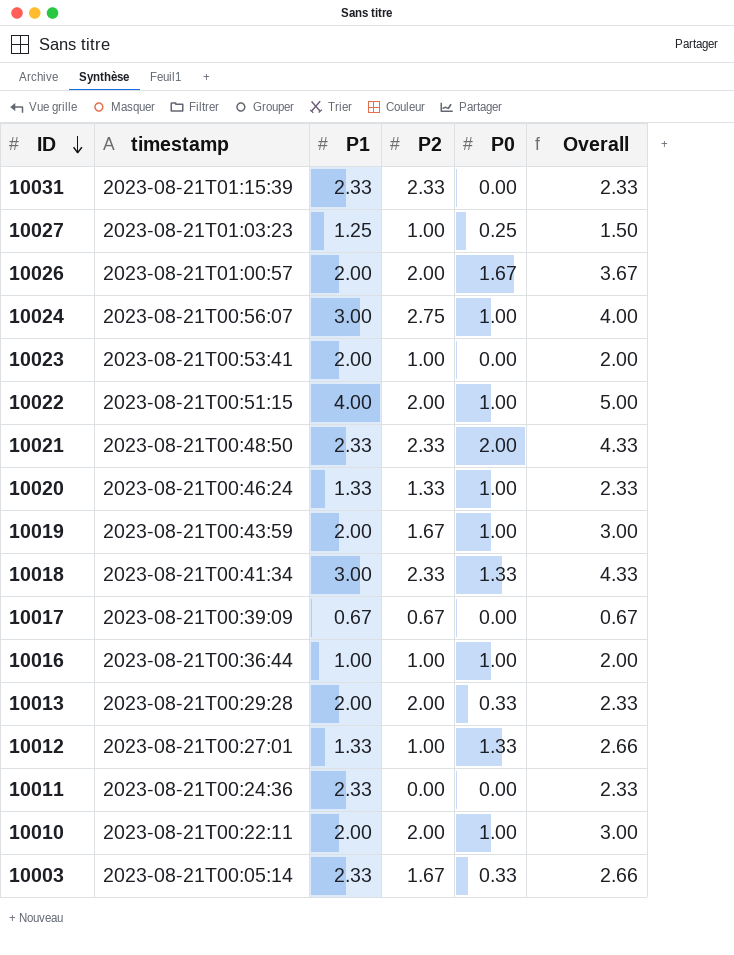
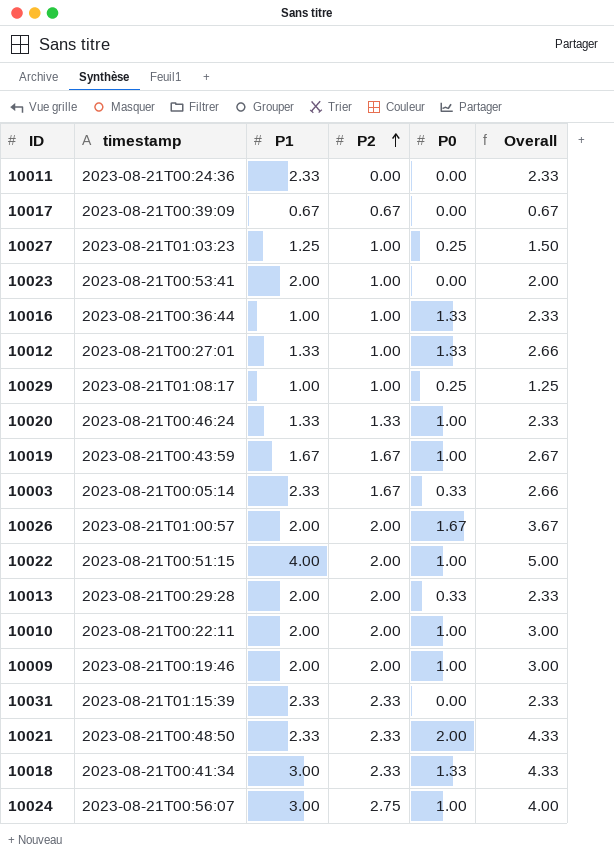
row order: ID descending -> P2 ascending
10016 | P0: 1.00 -> 1.33
10016 | Overall: 2.00 -> 2.33
row 10029: none -> 2023-08-21T01:08:17 | 1.00 | 1.00 | 0.25 | 1.25
10019 | P1: 2.00 -> 1.67
10019 | Overall: 3.00 -> 2.67
row 10009: none -> 2023-08-21T00:19:46 | 2.00 | 2.00 | 1.00 | 3.00

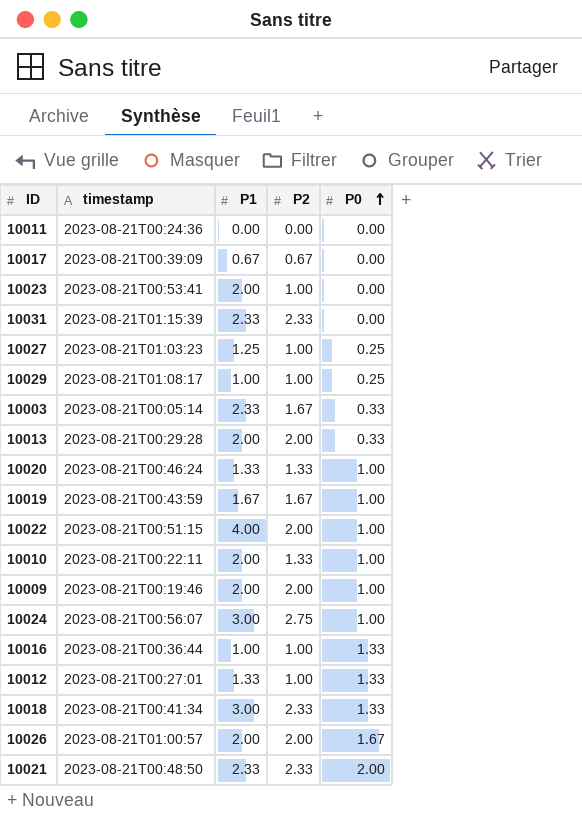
row order: P2 ascending -> P0 ascending
column Overall | formula: [P1] + [P0] -> none
10011 | P1: 2.33 -> 0.00
10010 | P2: 2.00 -> 1.33

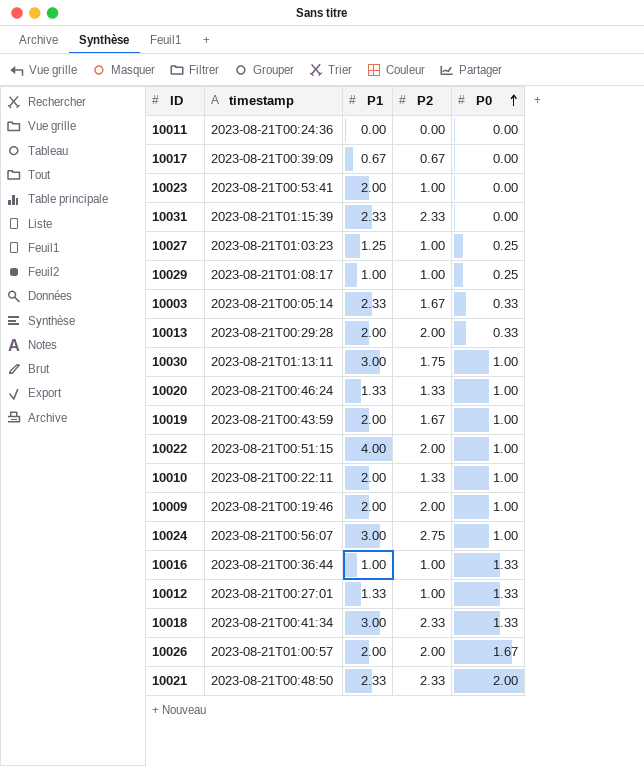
row 10030: none -> 2023-08-21T01:13:11 | 3.00 | 1.75 | 1.00
10019 | P1: 1.67 -> 2.00

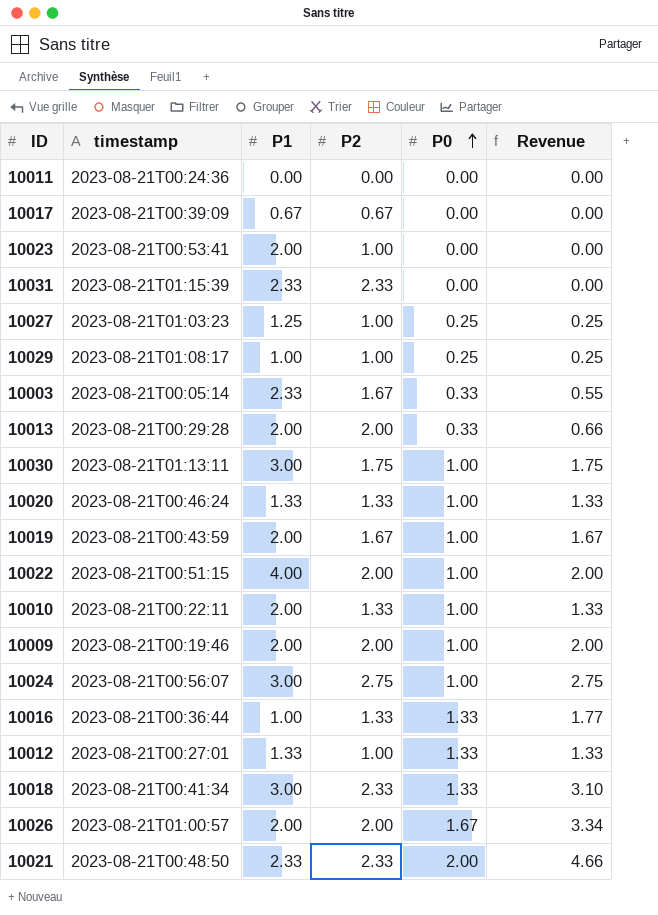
column Revenue | formula: none -> [P2] * [P0]
10016 | P2: 1.00 -> 1.33

